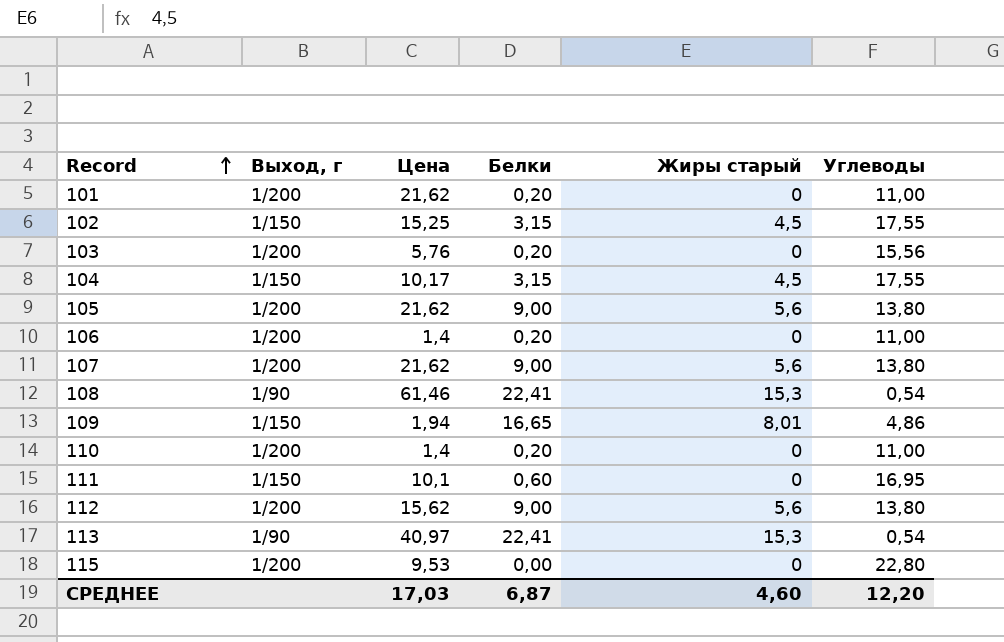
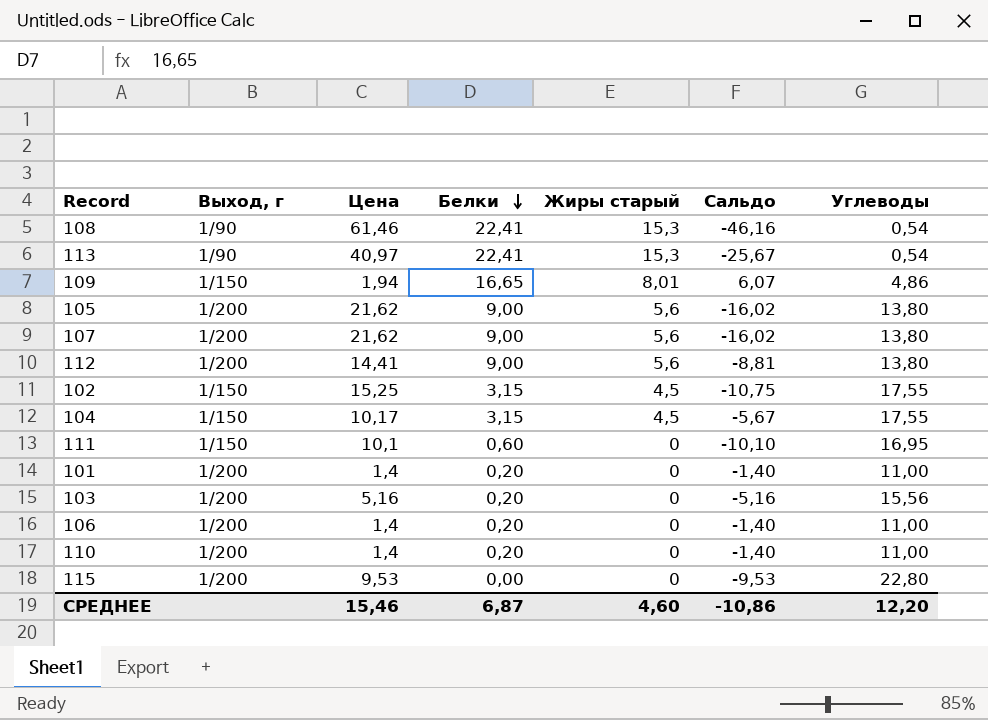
row order: Record ascending -> Белки descending
column Сальдо | formula: none -> [Жиры старый] - [Цена]
112 | Цена: 15,62 -> 14,41
101 | Цена: 21,62 -> 1,4
103 | Цена: 5,76 -> 5,16
СРЕДНЕЕ | Цена: 17,03 -> 15,46

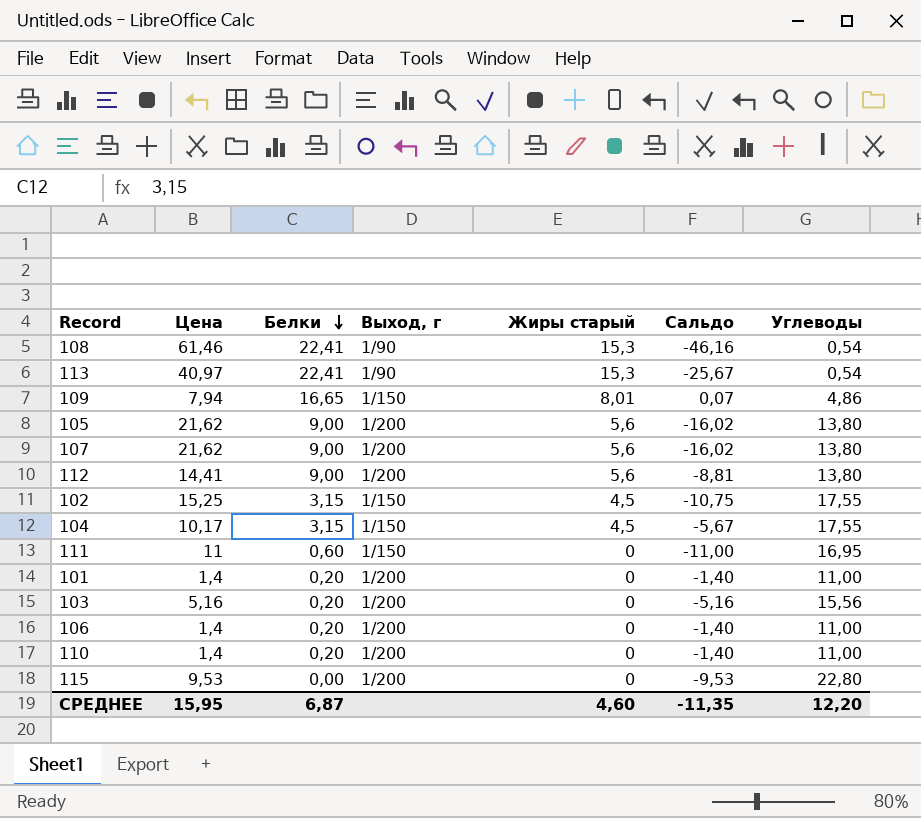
column Выход, г | position: 2 -> 4
109 | Цена: 1,94 -> 7,94
109 | Сальдо: 6,07 -> 0,07
111 | Цена: 10,1 -> 11
111 | Сальдо: -10,10 -> -11,00
СРЕДНЕЕ | Цена: 15,46 -> 15,95
СРЕДНЕЕ | Сальдо: -10,86 -> -11,35

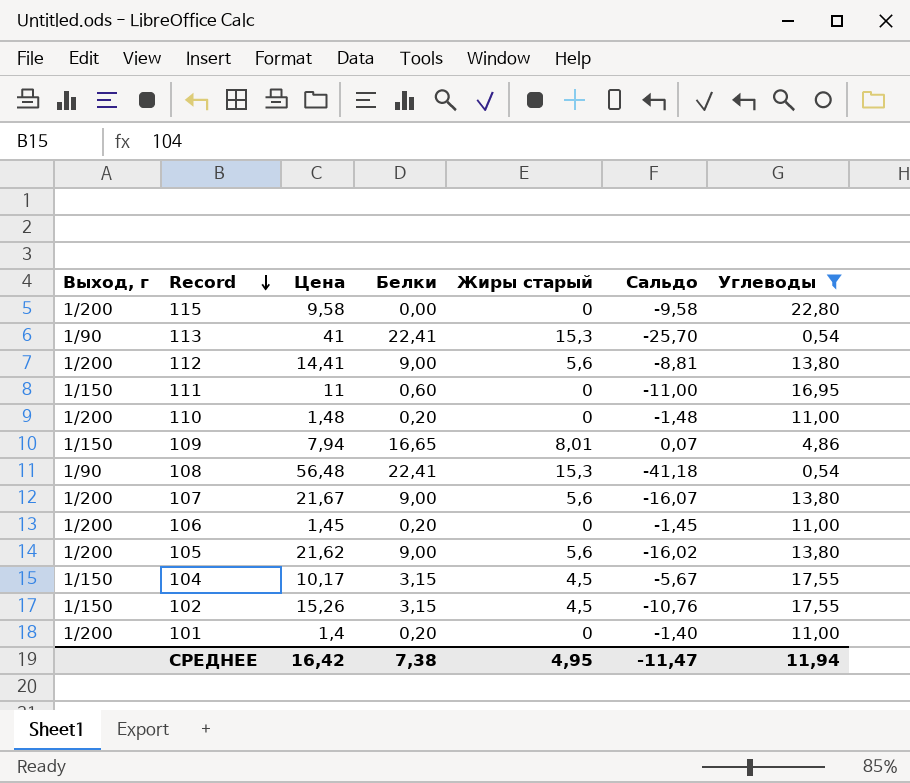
filter: none -> Углеводы != 15,56
row order: Белки descending -> Record descending
column Выход, г | position: 4 -> 1
115 | Цена: 9,53 -> 9,58
115 | Сальдо: -9,53 -> -9,58
113 | Цена: 40,97 -> 41
113 | Сальдо: -25,67 -> -25,70
110 | Цена: 1,4 -> 1,48
110 | Сальдо: -1,40 -> -1,48
108 | Цена: 61,46 -> 56,48
108 | Сальдо: -46,16 -> -41,18
107 | Цена: 21,62 -> 21,67
107 | Сальдо: -16,02 -> -16,07
106 | Цена: 1,4 -> 1,45
106 | Сальдо: -1,40 -> -1,45
102 | Цена: 15,25 -> 15,26
102 | Сальдо: -10,75 -> -10,76
СРЕДНЕЕ | Цена: 15,95 -> 16,42
СРЕДНЕЕ | Белки: 6,87 -> 7,38
СРЕДНЕЕ | Жиры старый: 4,60 -> 4,95
СРЕДНЕЕ | Сальдо: -11,35 -> -11,47
СРЕДНЕЕ | Углеводы: 12,20 -> 11,94

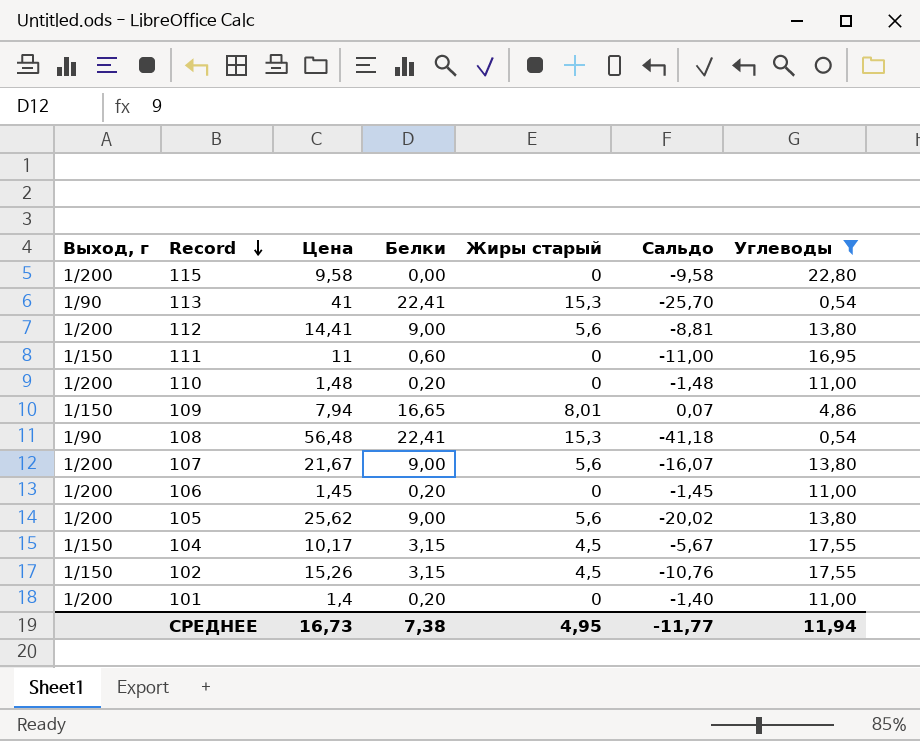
105 | Цена: 21,62 -> 25,62
105 | Сальдо: -16,02 -> -20,02
СРЕДНЕЕ | Цена: 16,42 -> 16,73
СРЕДНЕЕ | Сальдо: -11,47 -> -11,77

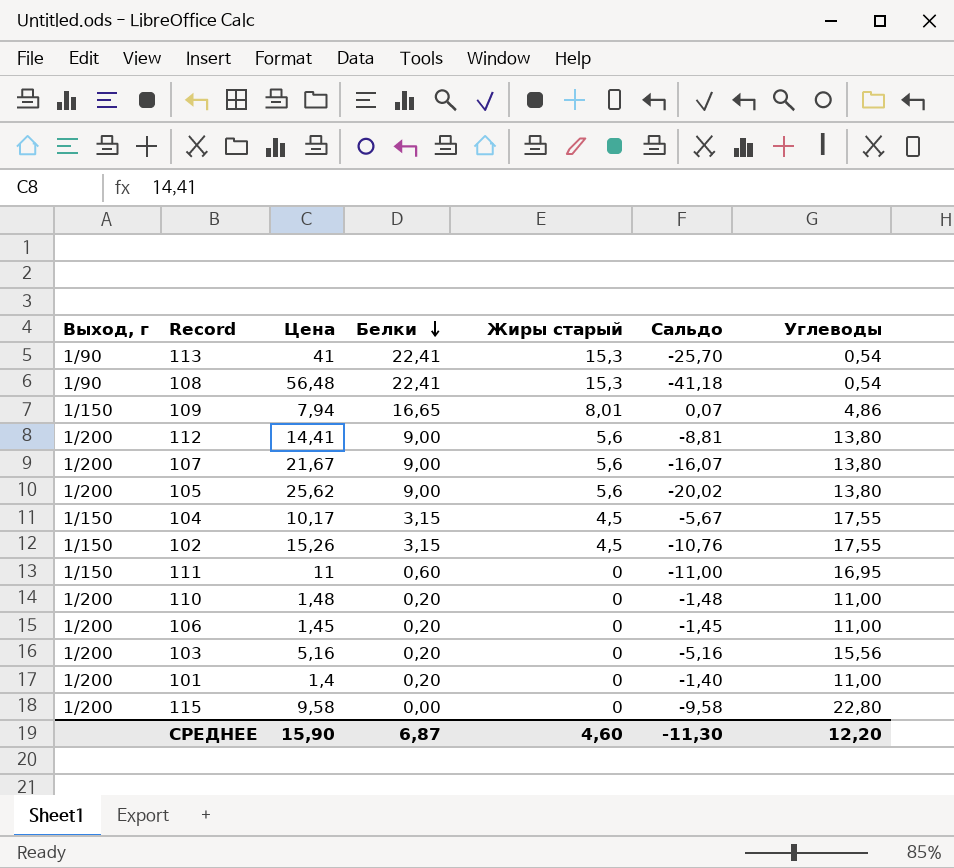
filter: Углеводы != 15,56 -> none
row order: Record descending -> Белки descending
СРЕДНЕЕ | Цена: 16,73 -> 15,90
СРЕДНЕЕ | Белки: 7,38 -> 6,87
СРЕДНЕЕ | Жиры старый: 4,95 -> 4,60
СРЕДНЕЕ | Сальдо: -11,77 -> -11,30
СРЕДНЕЕ | Углеводы: 11,94 -> 12,20

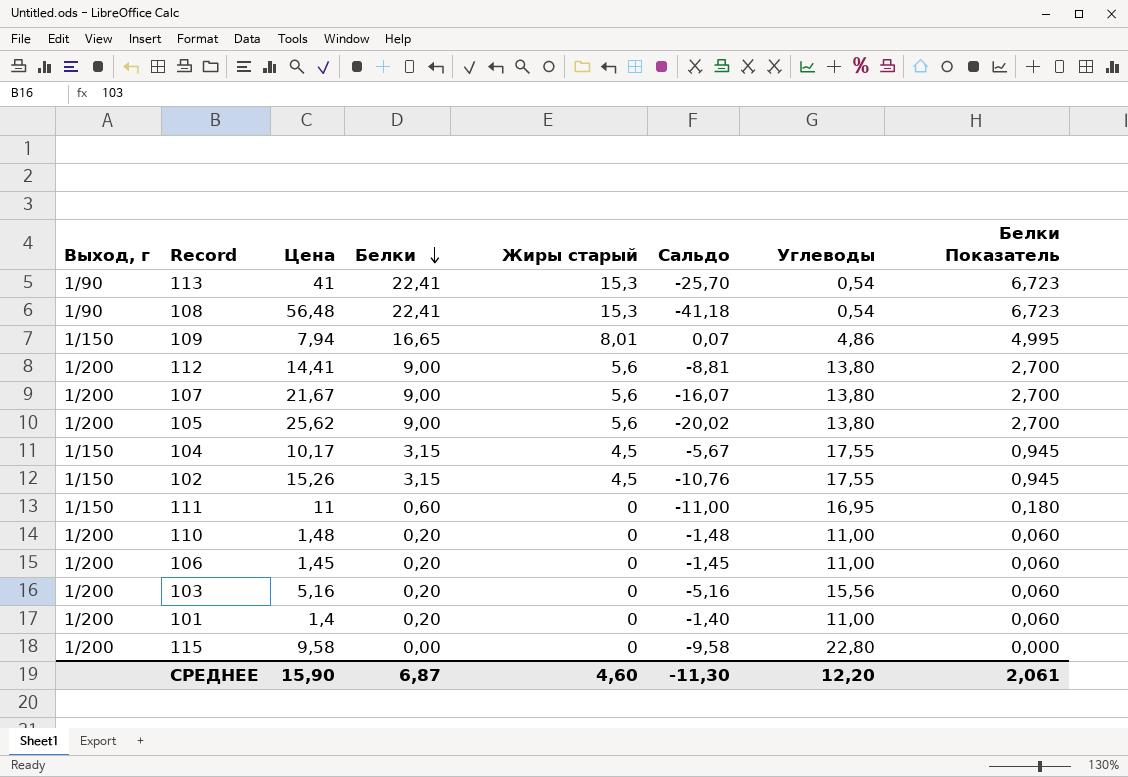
column Белки Показатель | formula: none -> [Белки] * 0,3

